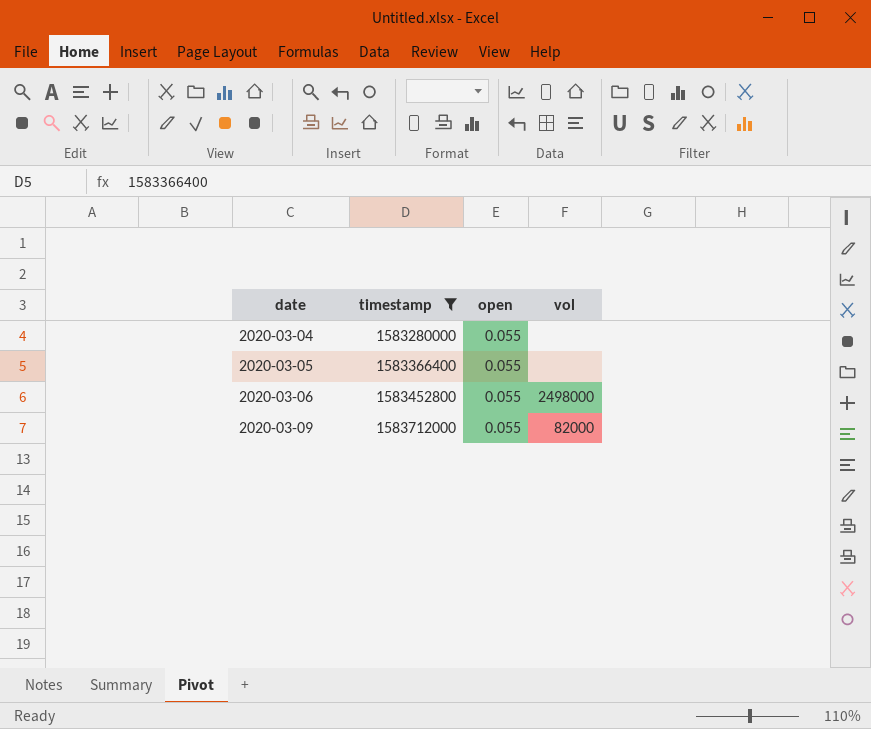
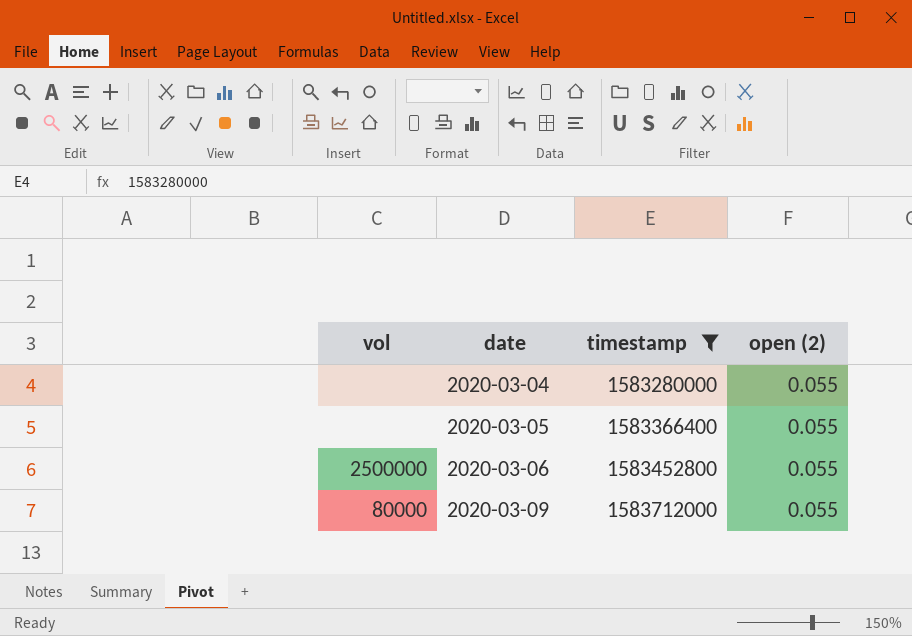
column vol | position: 4 -> 1
column name: open -> open (2)
2020-03-06 | vol: 2498000 -> 2500000
2020-03-09 | vol: 82000 -> 80000

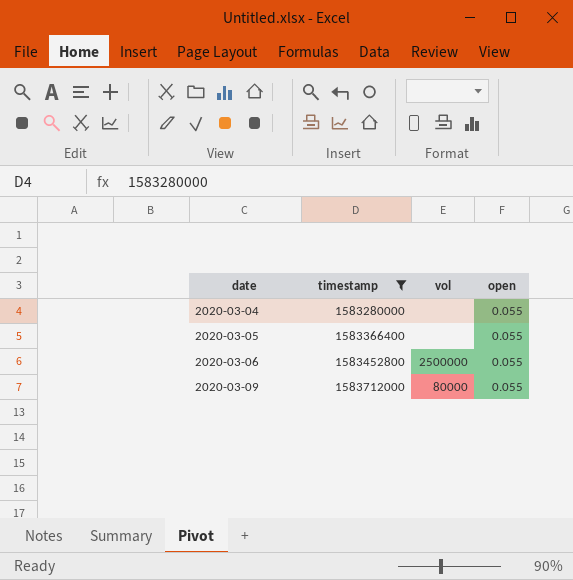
column vol | position: 1 -> 3
column name: open (2) -> open

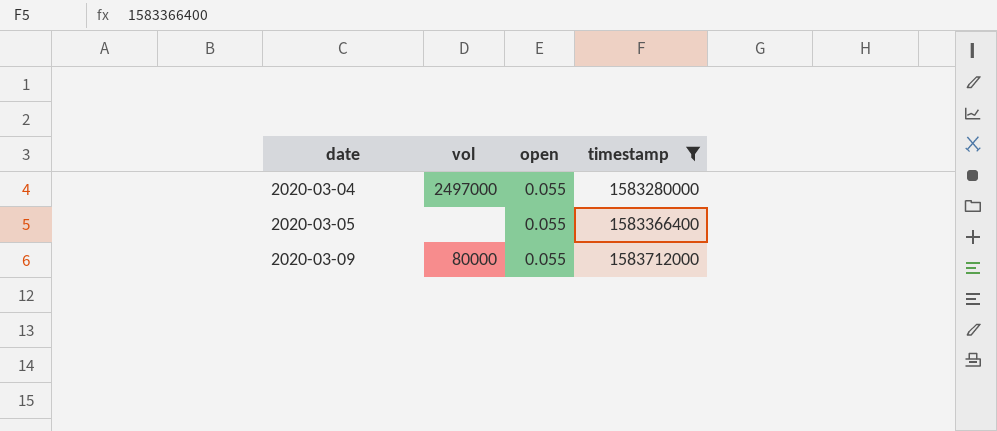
column timestamp | position: 2 -> 4
row 2020-03-06: 1583452800 | 2500000 | 0.055 -> none
2020-03-04 | vol: none -> 2497000

